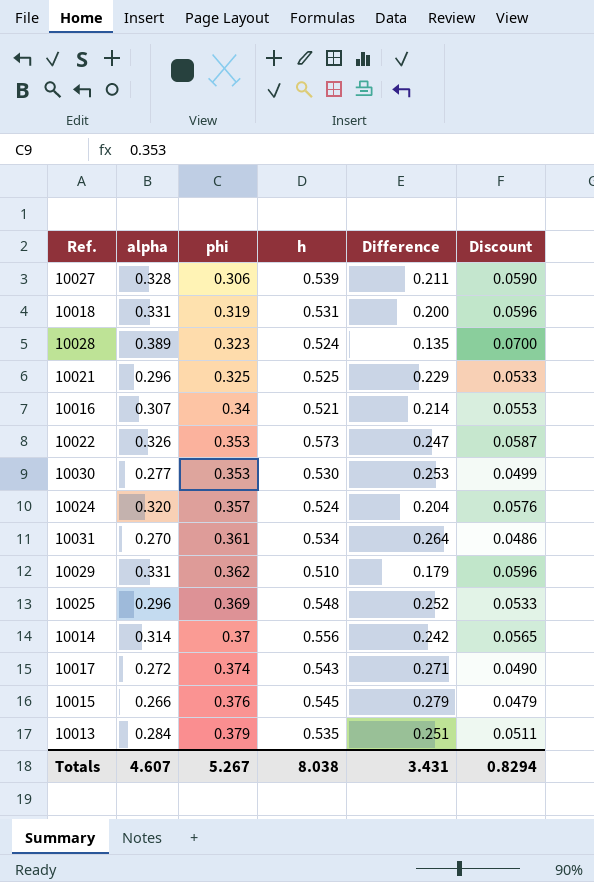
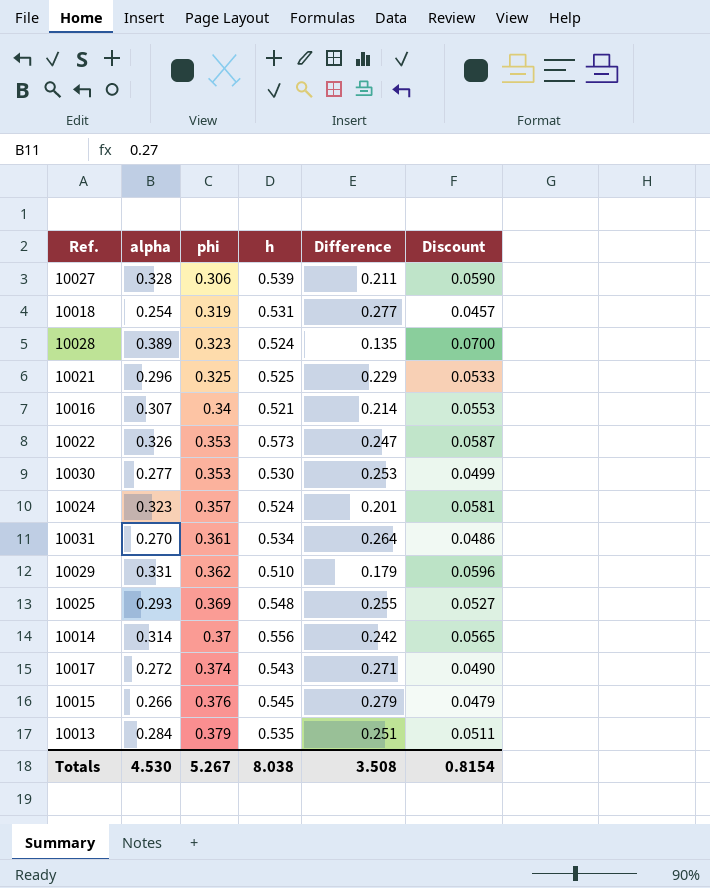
10018 | alpha: 0.331 -> 0.254
10018 | Difference: 0.200 -> 0.277
10018 | Discount: 0.0596 -> 0.0457
10024 | alpha: 0.320 -> 0.323
10024 | Difference: 0.204 -> 0.201
10024 | Discount: 0.0576 -> 0.0581
10025 | alpha: 0.296 -> 0.293
10025 | Difference: 0.252 -> 0.255
10025 | Discount: 0.0533 -> 0.0527
Totals | alpha: 4.607 -> 4.530
Totals | Difference: 3.431 -> 3.508
Totals | Discount: 0.8294 -> 0.8154

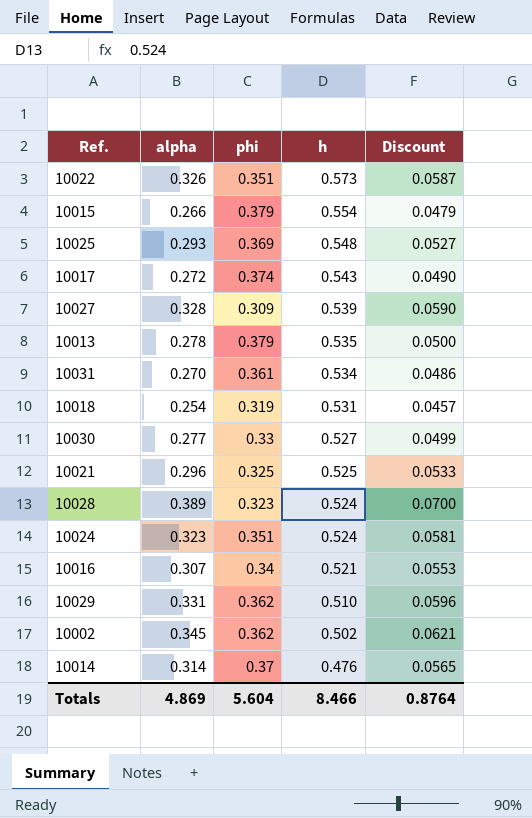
row order: phi ascending -> h descending
column Difference | formula: [h] - [alpha] -> none
10022 | phi: 0.353 -> 0.351
10015 | phi: 0.376 -> 0.379
10015 | h: 0.545 -> 0.554
10027 | phi: 0.306 -> 0.309
10013 | alpha: 0.284 -> 0.278
10013 | Discount: 0.0511 -> 0.0500
10030 | phi: 0.353 -> 0.33
10030 | h: 0.530 -> 0.527
10024 | phi: 0.357 -> 0.351
row 10002: none -> 0.345 | 0.362 | 0.502 | 0.0621
10014 | h: 0.556 -> 0.476
Totals | alpha: 4.530 -> 4.869
Totals | phi: 5.267 -> 5.604
Totals | h: 8.038 -> 8.466
Totals | Discount: 0.8154 -> 0.8764

